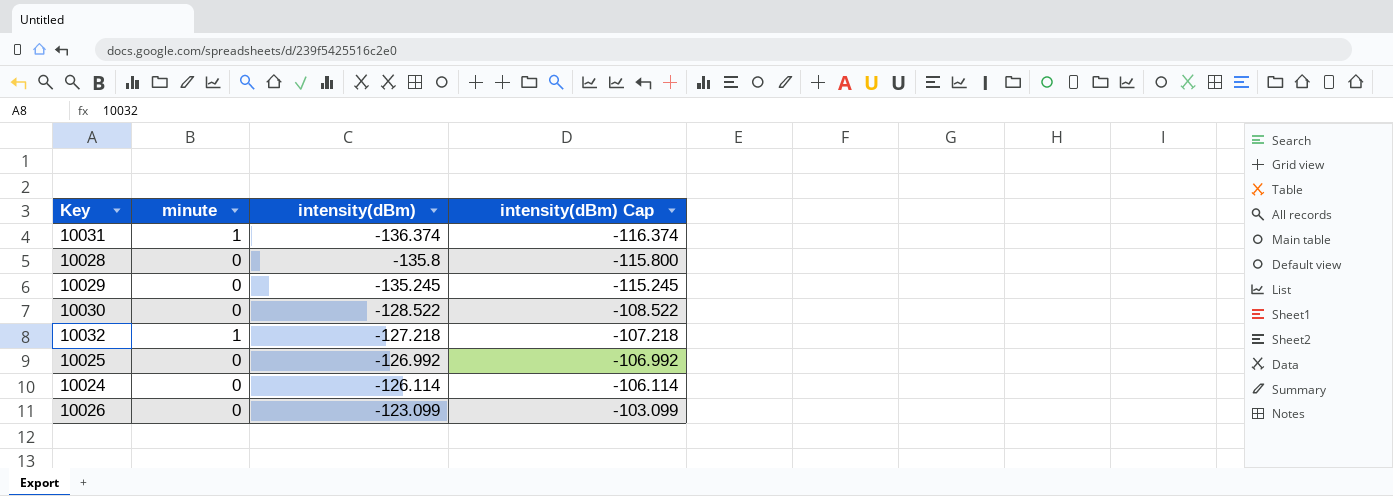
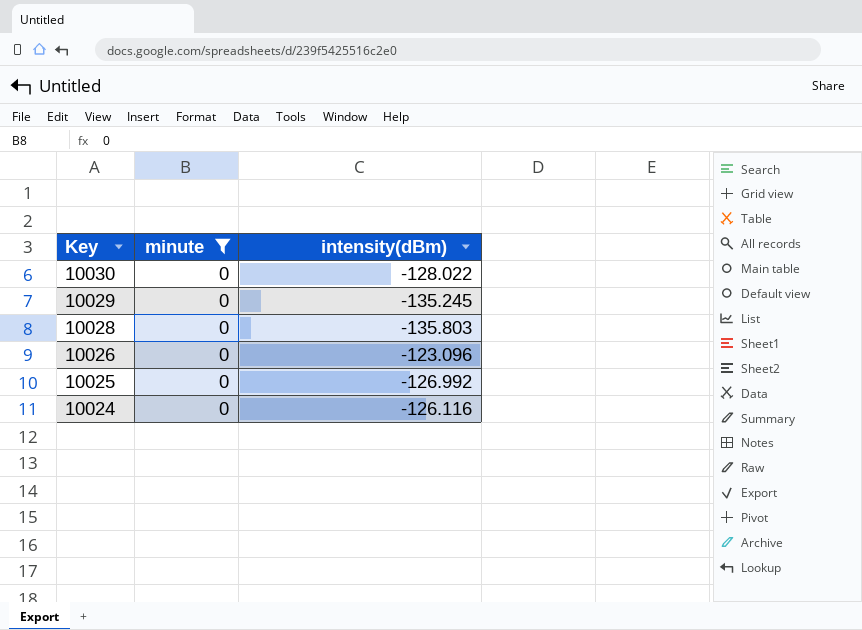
filter: none -> minute = 0
row order: intensity(dBm) ascending -> Key descending
column intensity(dBm) Cap | formula: [intensity(dBm)] + 20 -> none
10030 | intensity(dBm): -128.522 -> -128.022
10028 | intensity(dBm): -135.8 -> -135.803
10026 | intensity(dBm): -123.099 -> -123.096
10024 | intensity(dBm): -126.114 -> -126.116

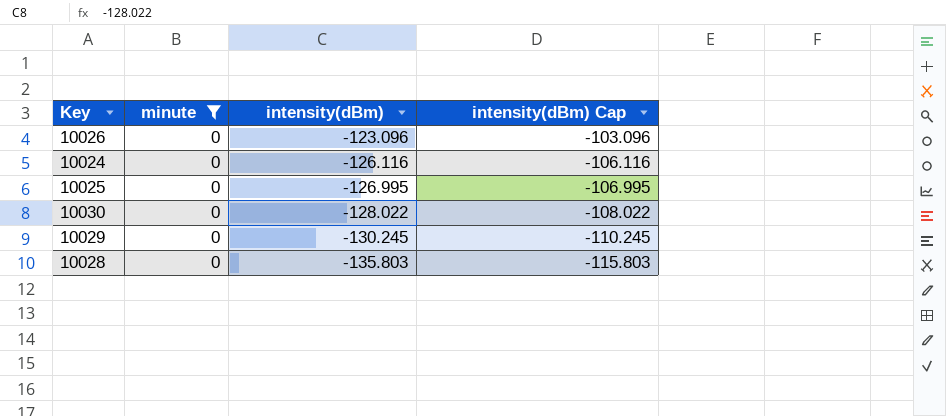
row order: Key descending -> intensity(dBm) descending
column intensity(dBm) Cap | formula: none -> [intensity(dBm)] + 20
10025 | intensity(dBm): -126.992 -> -126.995
10029 | intensity(dBm): -135.245 -> -130.245

